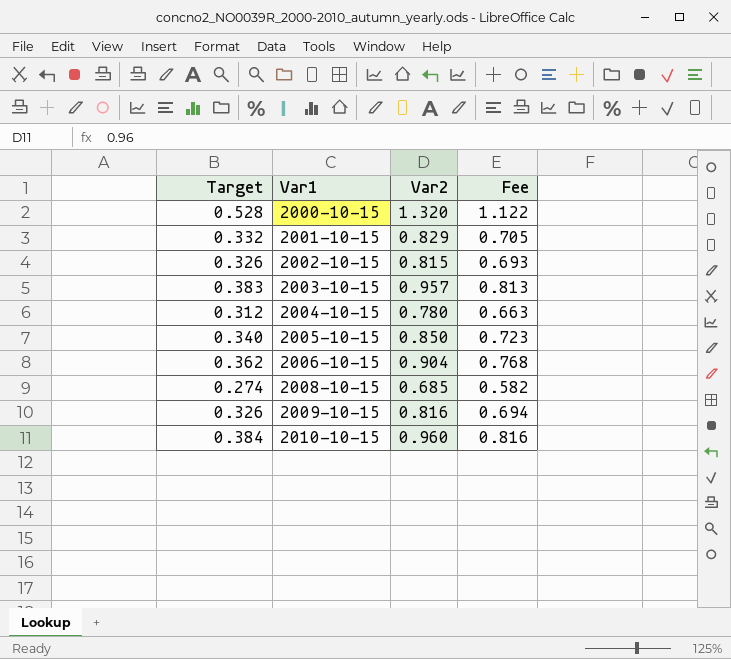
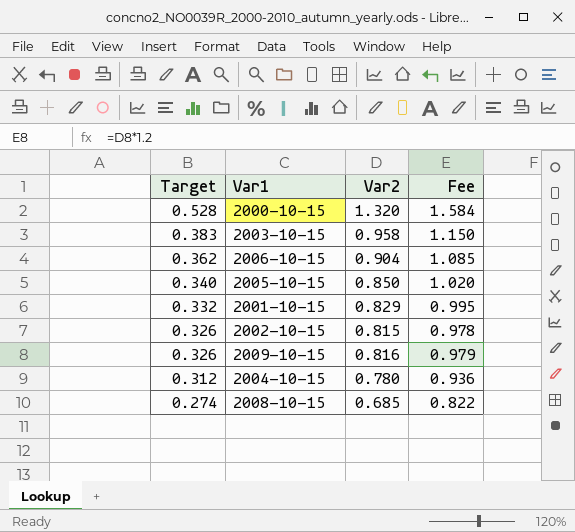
row order: Var1 ascending -> Target descending
column Fee | formula: [Var2] * 0.85 -> [Var2] * 1.2
row 2010-10-15: 0.384 | 0.960 | 0.816 -> none
2003-10-15 | Var2: 0.957 -> 0.958

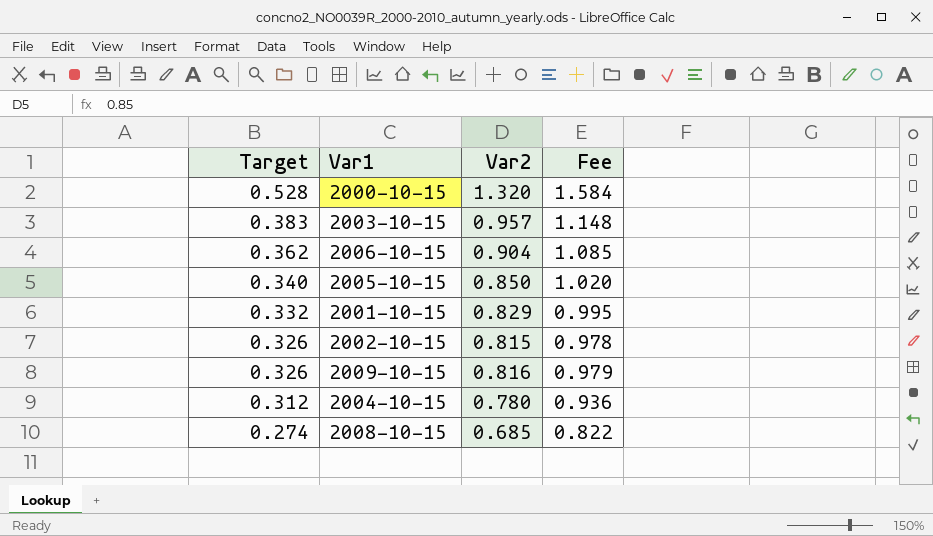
2003-10-15 | Var2: 0.958 -> 0.957
2003-10-15 | Fee: 1.150 -> 1.148

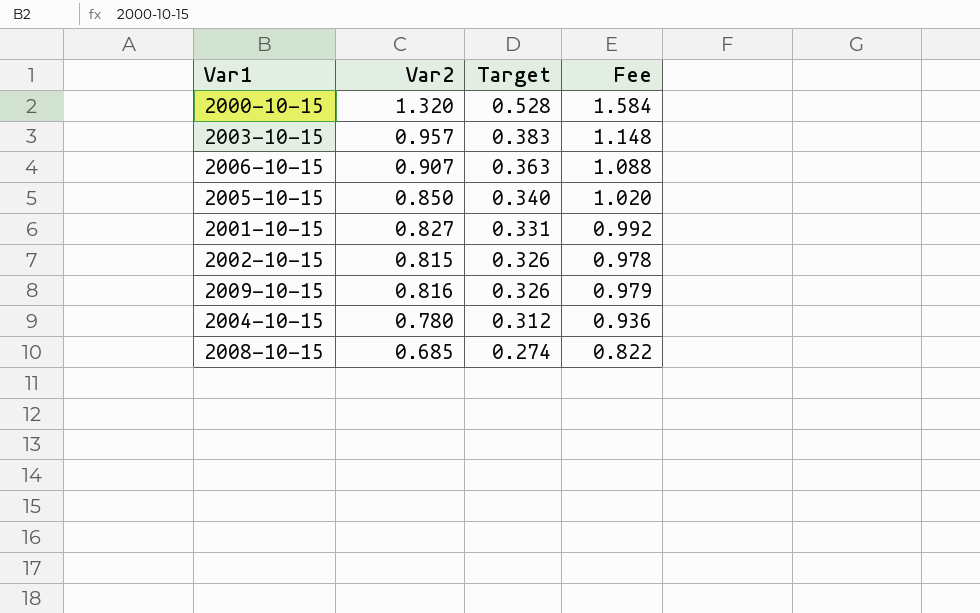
column Target | position: 1 -> 3
2006-10-15 | Var2: 0.904 -> 0.907
2006-10-15 | Target: 0.362 -> 0.363
2006-10-15 | Fee: 1.085 -> 1.088
2001-10-15 | Var2: 0.829 -> 0.827
2001-10-15 | Target: 0.332 -> 0.331
2001-10-15 | Fee: 0.995 -> 0.992

